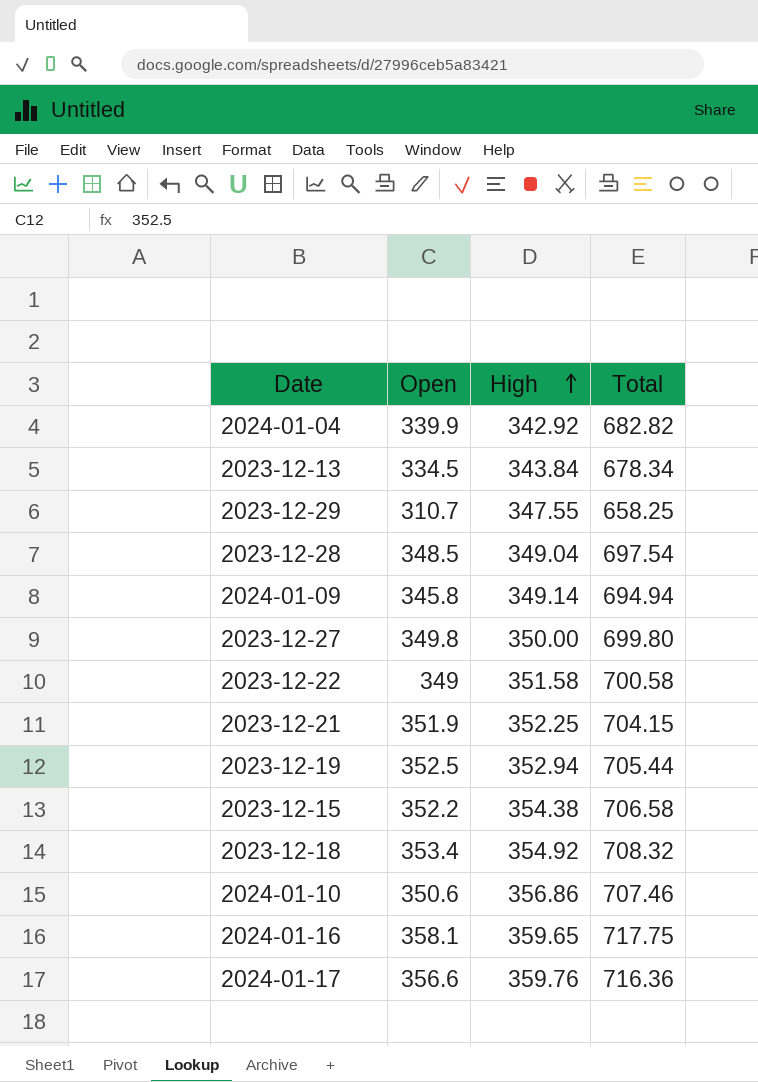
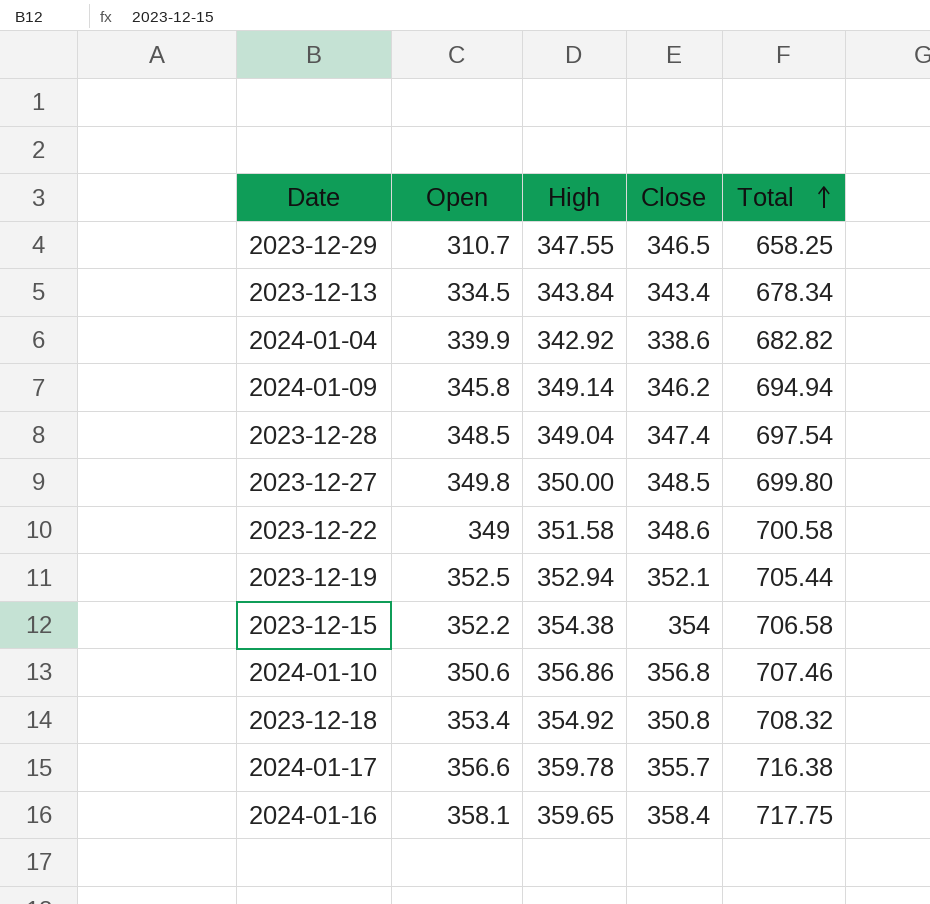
row order: High ascending -> Total ascending
column Close | position: none -> 4
row 2023-12-21: 351.9 | 352.25 | 704.15 -> none
2024-01-17 | High: 359.76 -> 359.78
2024-01-17 | Total: 716.36 -> 716.38

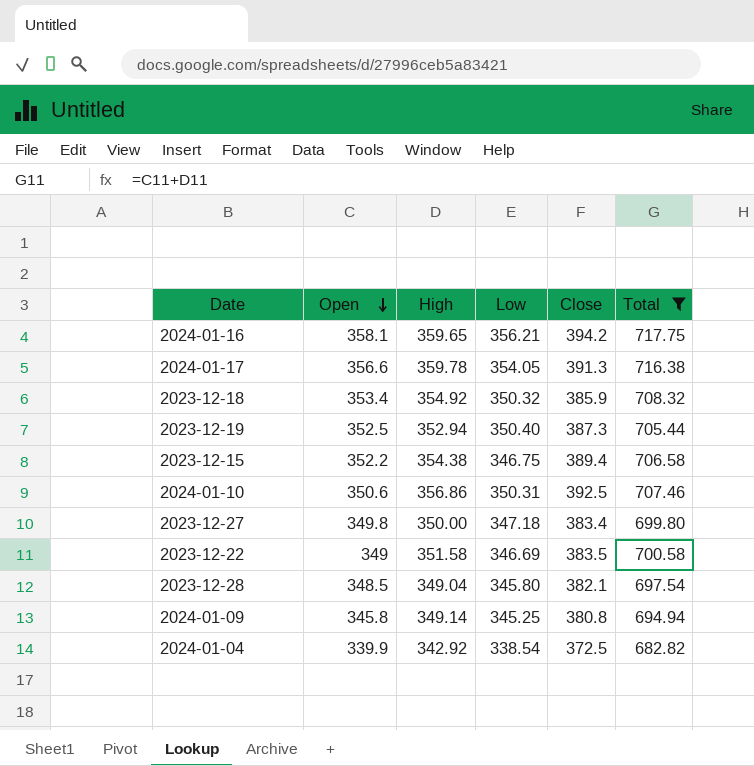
filter: none -> Total >= 682.82
row order: Total ascending -> Open descending
column Low | position: none -> 4
2024-01-16 | Close: 358.4 -> 394.2
2024-01-17 | Close: 355.7 -> 391.3
2023-12-18 | Close: 350.8 -> 385.9
2023-12-19 | Close: 352.1 -> 387.3
2023-12-15 | Close: 354 -> 389.4
2024-01-10 | Close: 356.8 -> 392.5
2023-12-27 | Close: 348.5 -> 383.4
2023-12-22 | Close: 348.6 -> 383.5
2023-12-28 | Close: 347.4 -> 382.1
2024-01-09 | Close: 346.2 -> 380.8
2024-01-04 | Close: 338.6 -> 372.5

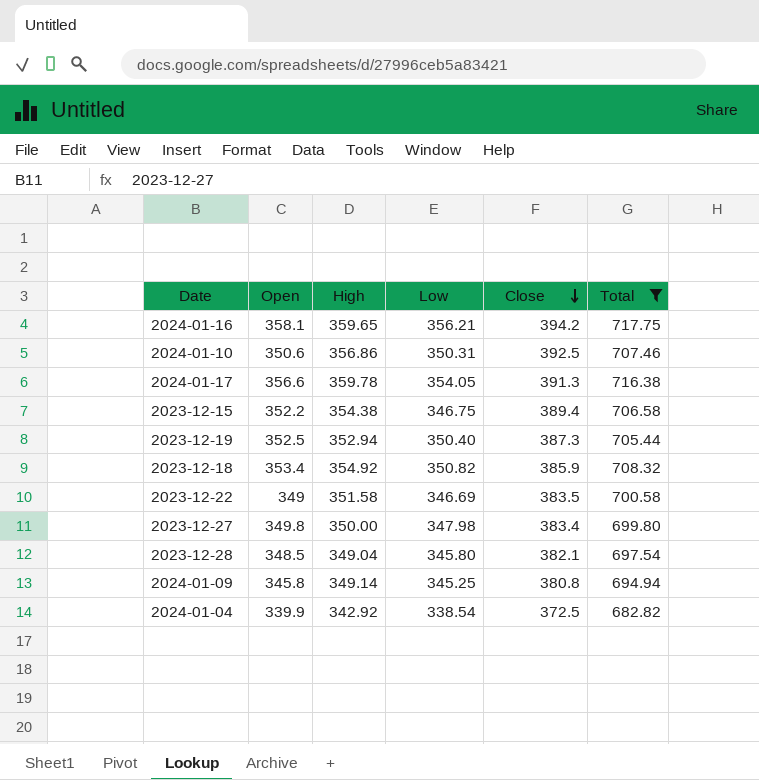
row order: Open descending -> Close descending
2023-12-18 | Low: 350.32 -> 350.82
2023-12-27 | Low: 347.18 -> 347.98

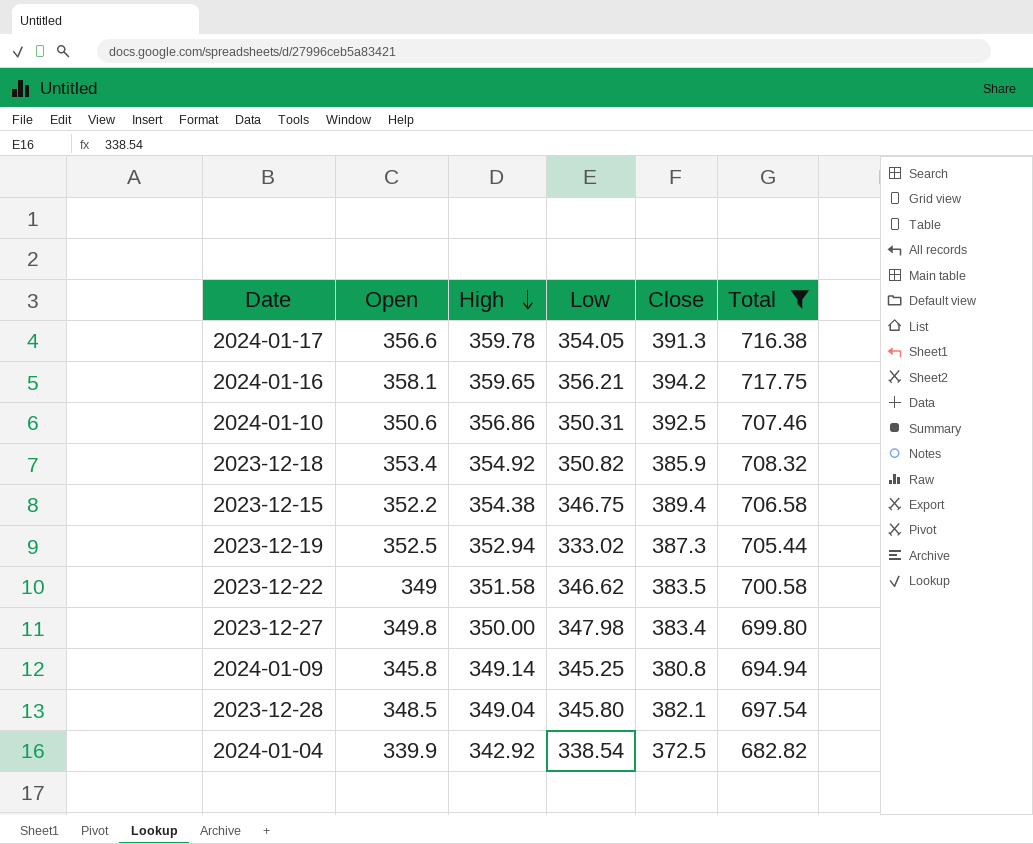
row order: Close descending -> High descending
2023-12-19 | Low: 350.40 -> 333.02
2023-12-22 | Low: 346.69 -> 346.62

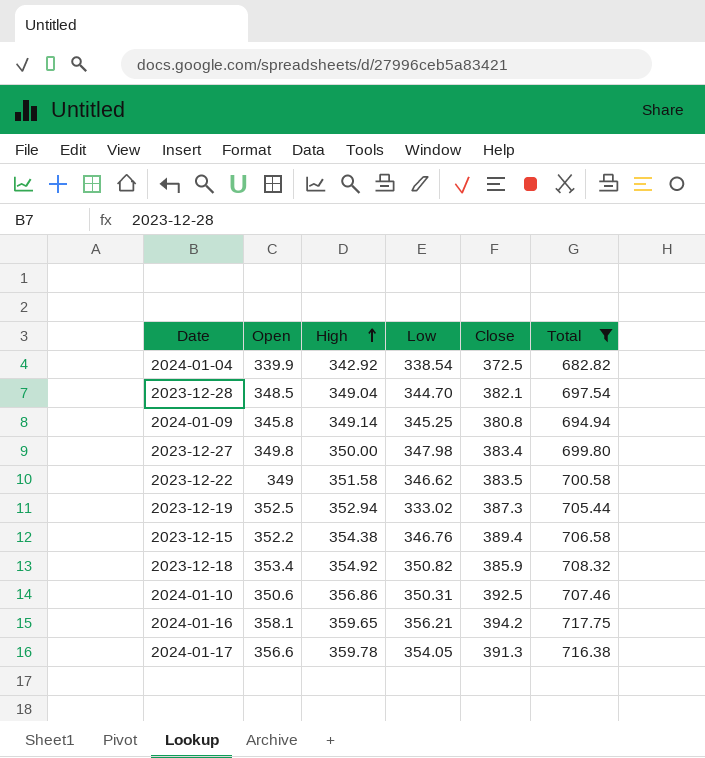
row order: High descending -> High ascending
2023-12-28 | Low: 345.80 -> 344.70
2023-12-15 | Low: 346.75 -> 346.76

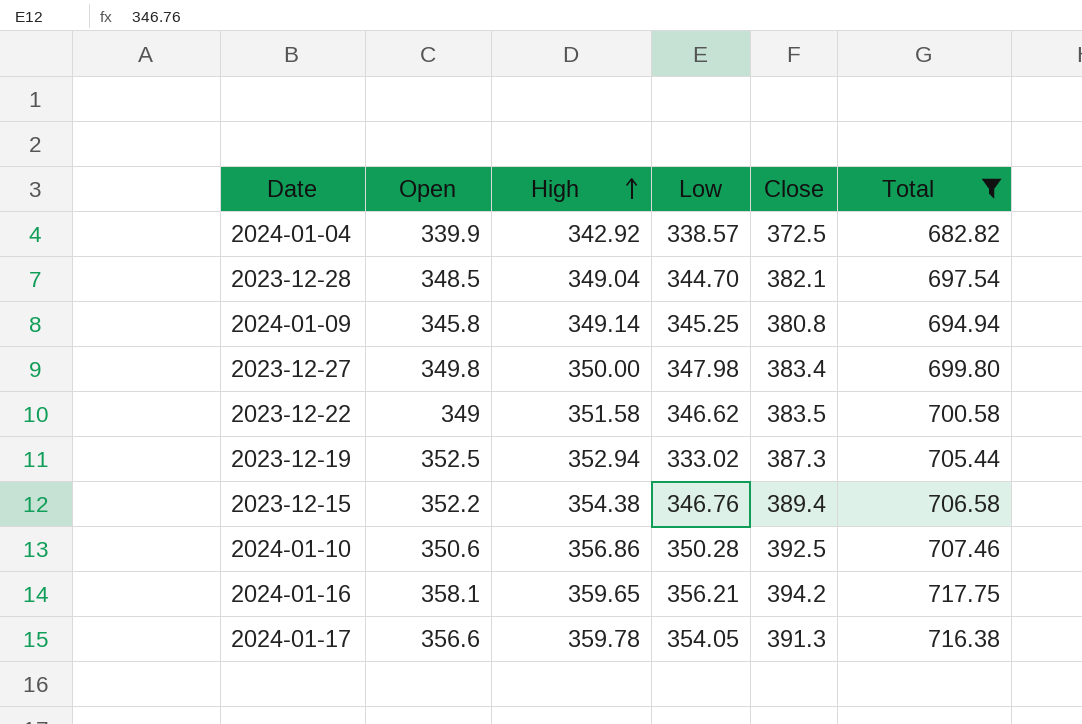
row 2023-12-18: 353.4 | 354.92 | 350.82 | 385.9 | 708.32 -> none
2024-01-04 | Low: 338.54 -> 338.57
2024-01-10 | Low: 350.31 -> 350.28

